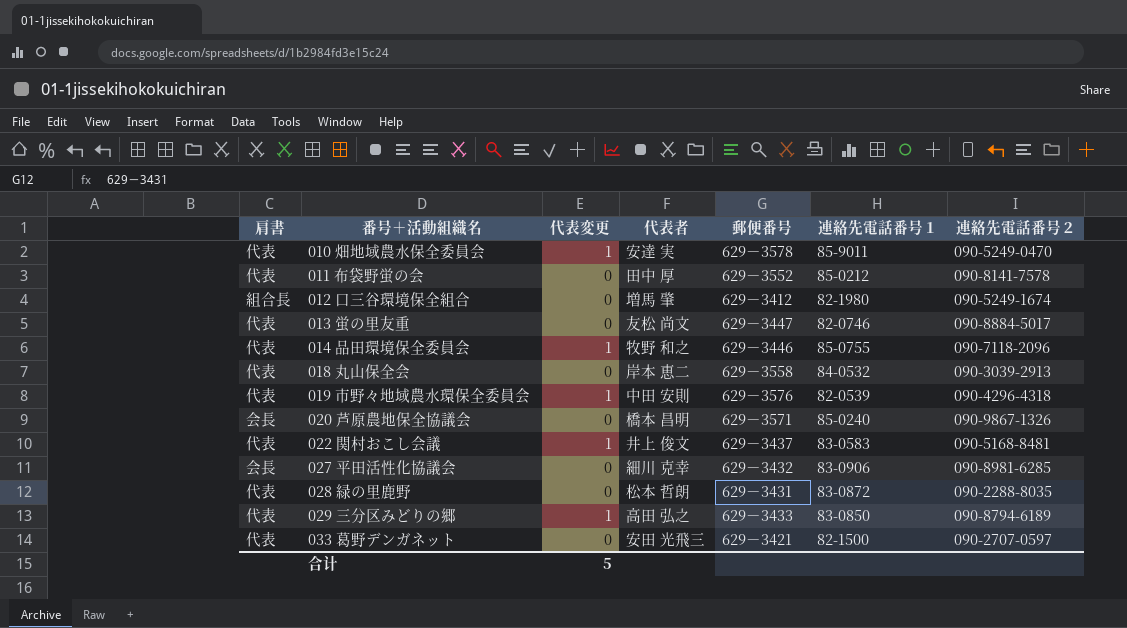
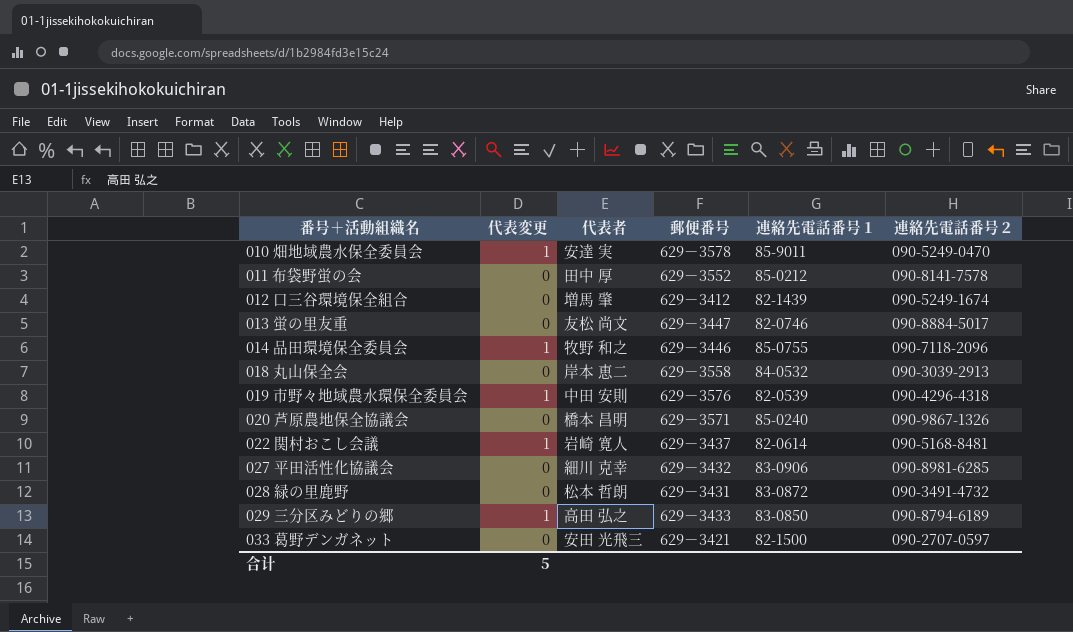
column 肩書 | position: 1 -> none
012 口三谷環境保全組合 | 連絡先電話番号１: 82-1980 -> 82-1439
022 関村おこし会議 | 代表者: 井上 俊文 -> 岩崎 寛人
022 関村おこし会議 | 連絡先電話番号１: 83-0583 -> 82-0614
028 緑の里鹿野 | 連絡先電話番号２: 090-2288-8035 -> 090-3491-4732

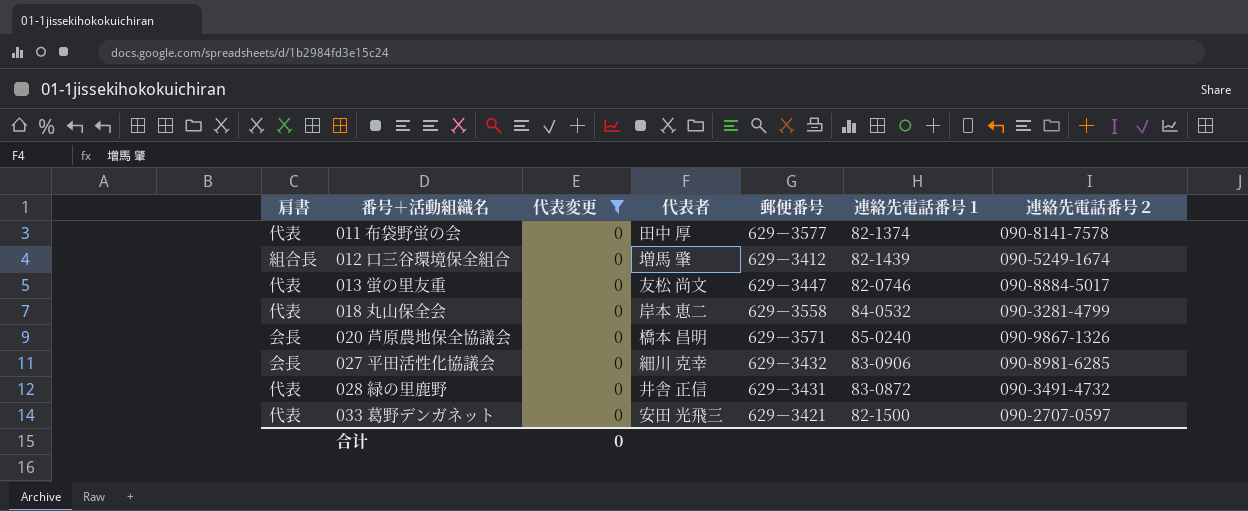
filter: none -> 代表変更 = 0
column 肩書 | position: none -> 1
011 布袋野蛍の会 | 郵便番号: 629－3552 -> 629－3577
011 布袋野蛍の会 | 連絡先電話番号１: 85-0212 -> 82-1374
018 丸山保全会 | 連絡先電話番号２: 090-3039-2913 -> 090-3281-4799
028 緑の里鹿野 | 代表者: 松本 哲朗 -> 井舎 正信
合计 | 代表変更: 5 -> 0

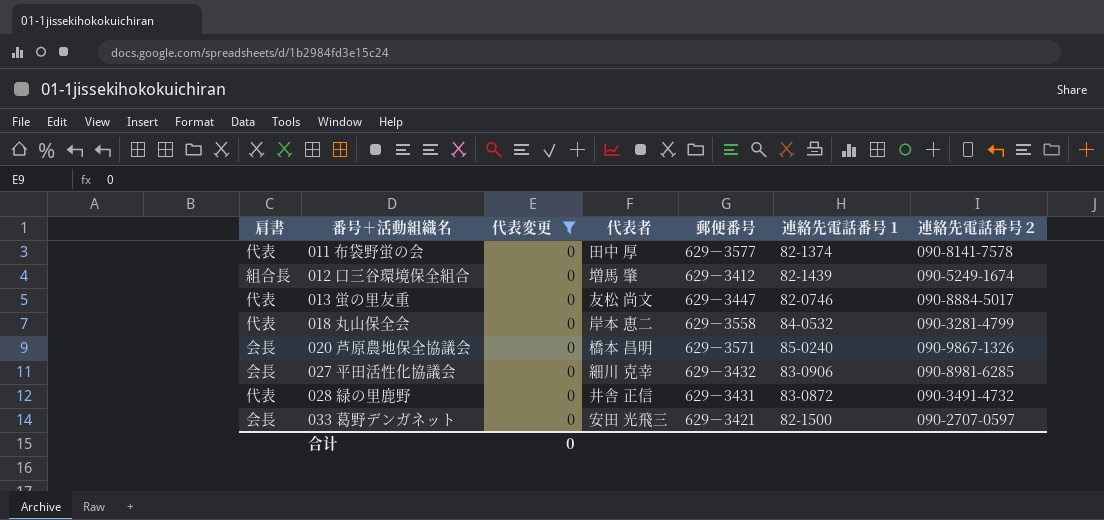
033 葛野デンガネット | 肩書: 代表 -> 会長

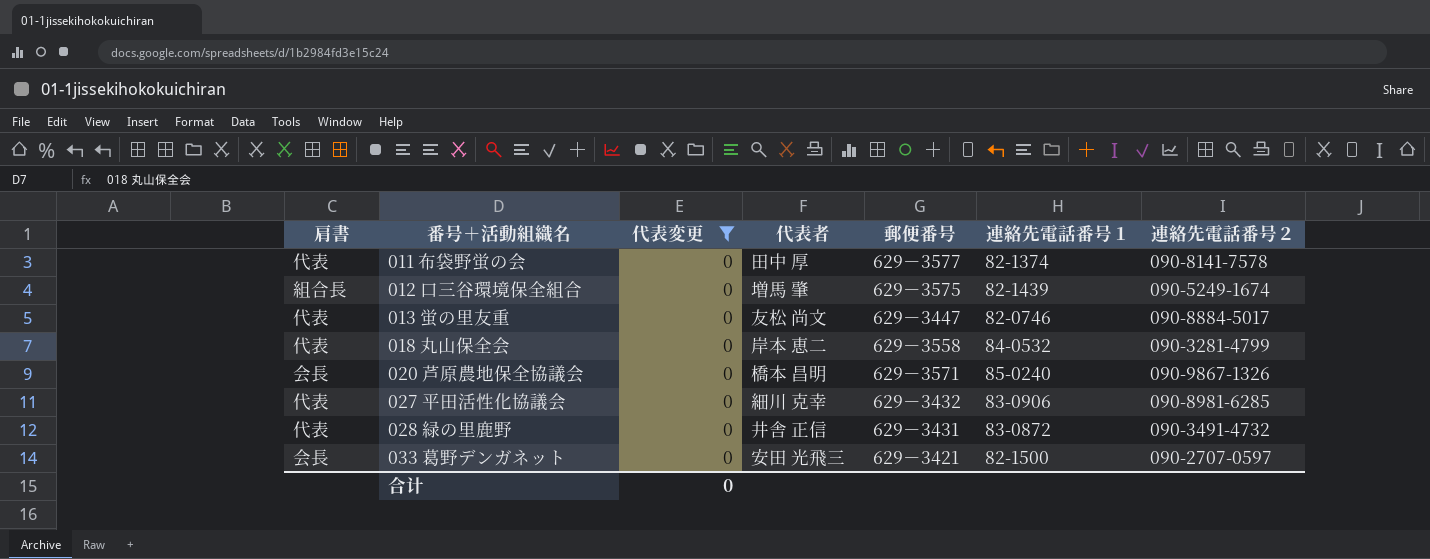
012 口三谷環境保全組合 | 郵便番号: 629－3412 -> 629－3575
027 平田活性化協議会 | 肩書: 会長 -> 代表

